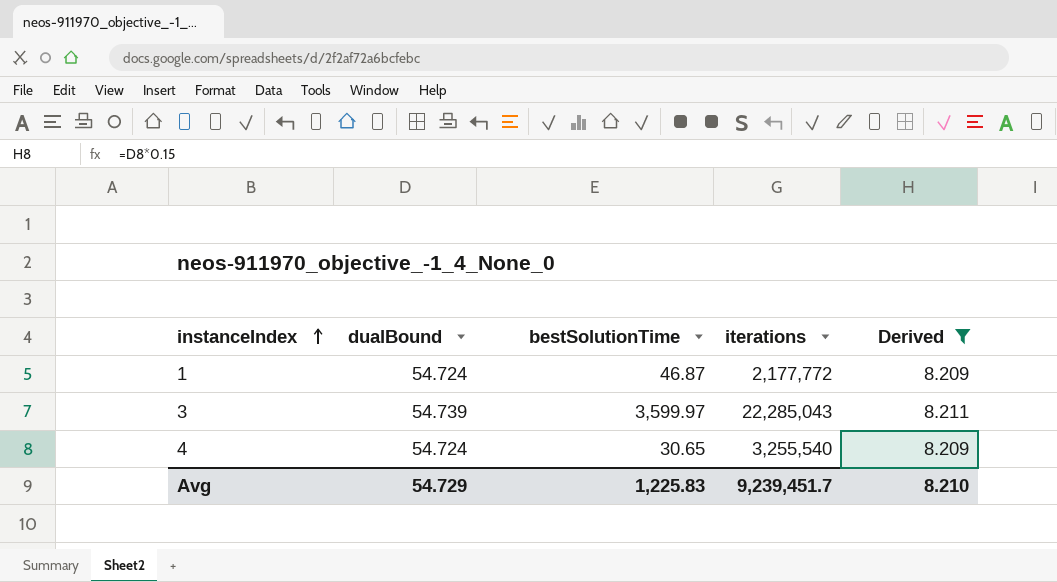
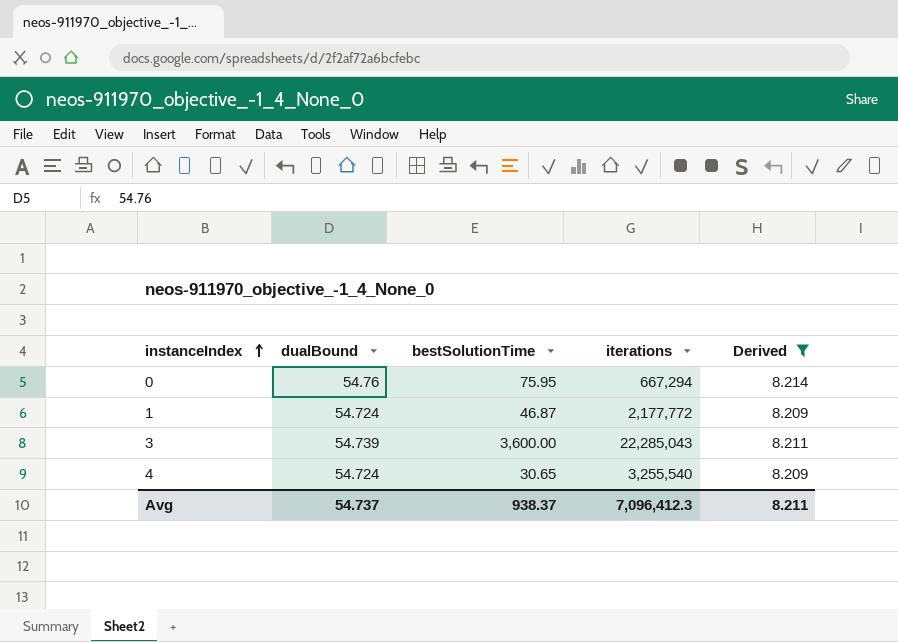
row 0: none -> 54.76 | 75.95 | 667,294 | 8.214
3 | bestSolutionTime: 3,599.97 -> 3,600.00
Avg | dualBound: 54.729 -> 54.737
Avg | bestSolutionTime: 1,225.83 -> 938.37
Avg | iterations: 9,239,451.7 -> 7,096,412.3
Avg | Derived: 8.210 -> 8.211

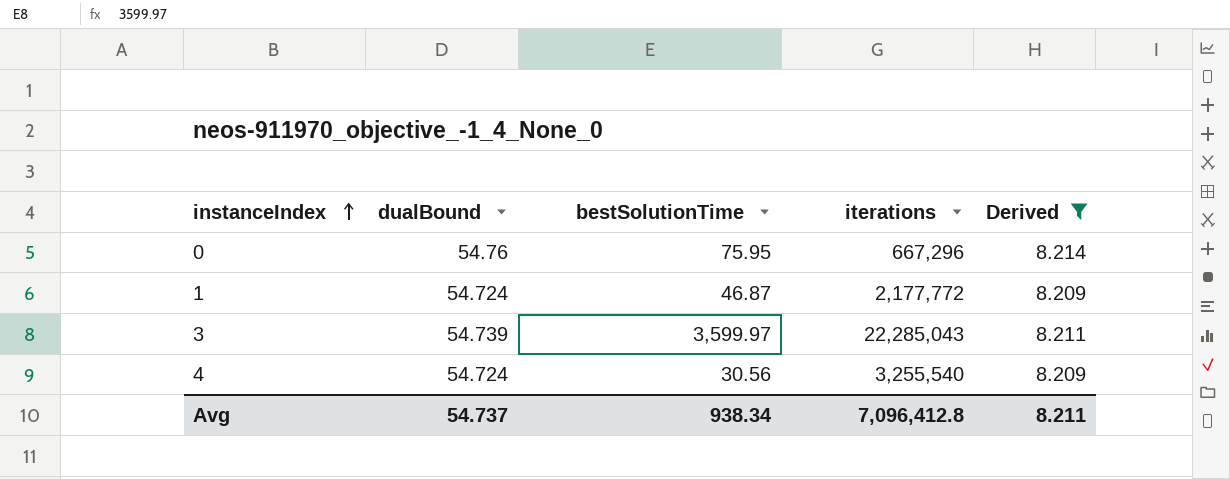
0 | iterations: 667,294 -> 667,296
3 | bestSolutionTime: 3,600.00 -> 3,599.97
4 | bestSolutionTime: 30.65 -> 30.56
Avg | bestSolutionTime: 938.37 -> 938.34
Avg | iterations: 7,096,412.3 -> 7,096,412.8

